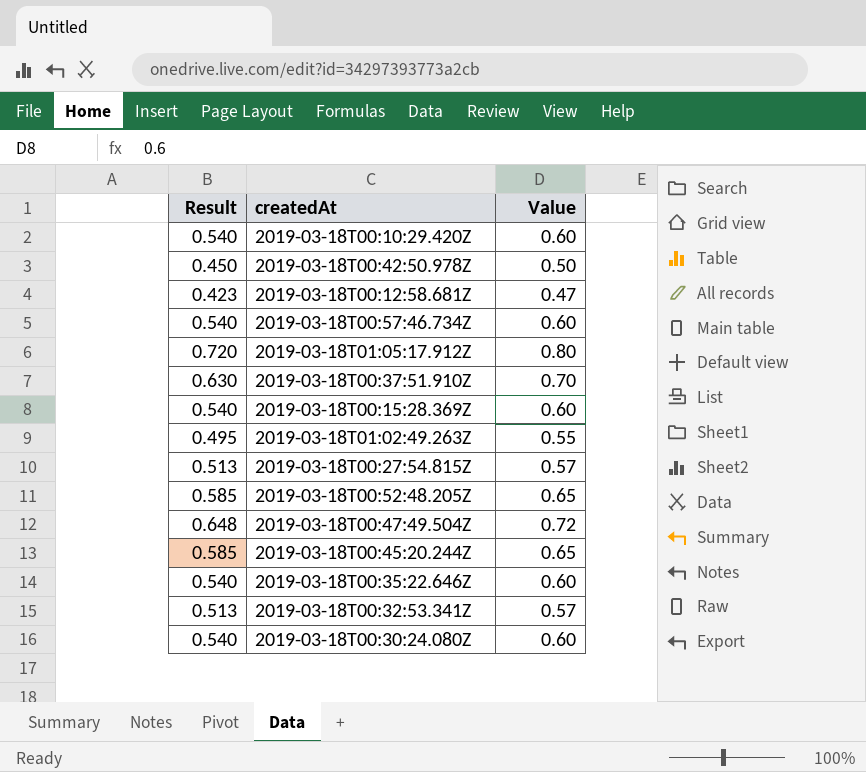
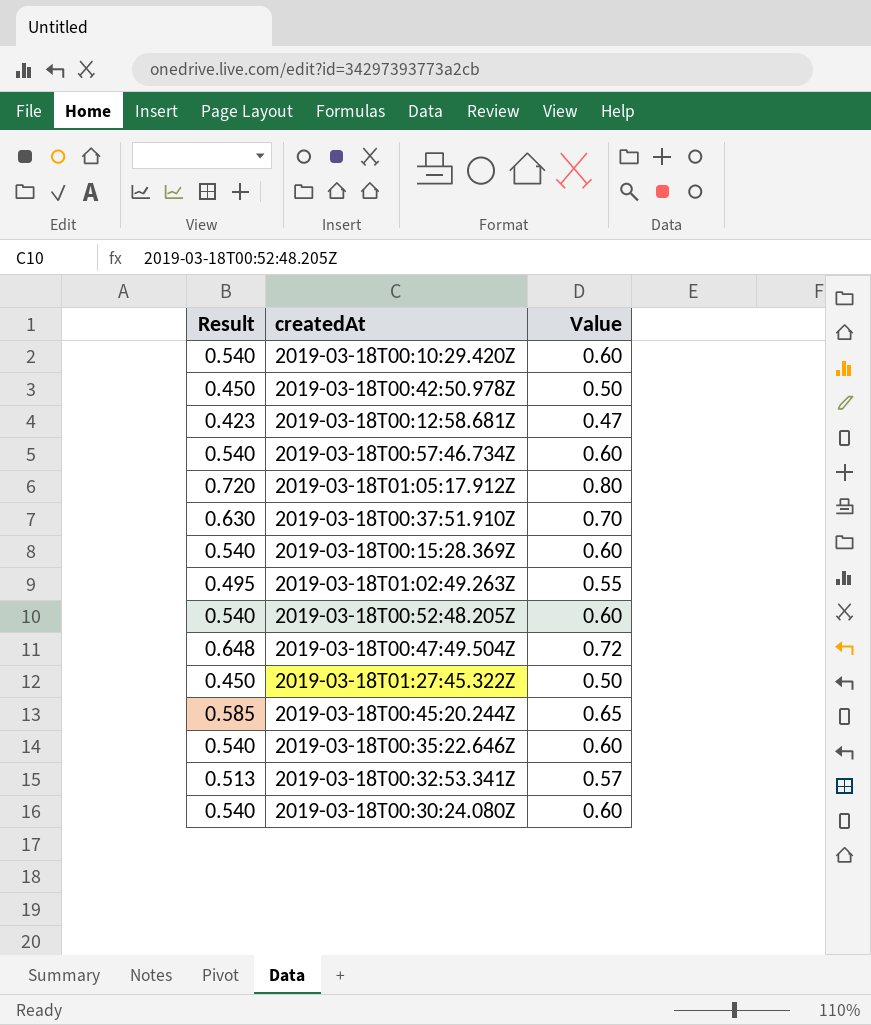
row 2019-03-18T00:27:54.815Z: 0.513 | 0.57 -> none
2019-03-18T00:52:48.205Z | Result: 0.585 -> 0.540
2019-03-18T00:52:48.205Z | Value: 0.65 -> 0.60
row 2019-03-18T01:27:45.322Z: none -> 0.450 | 0.50

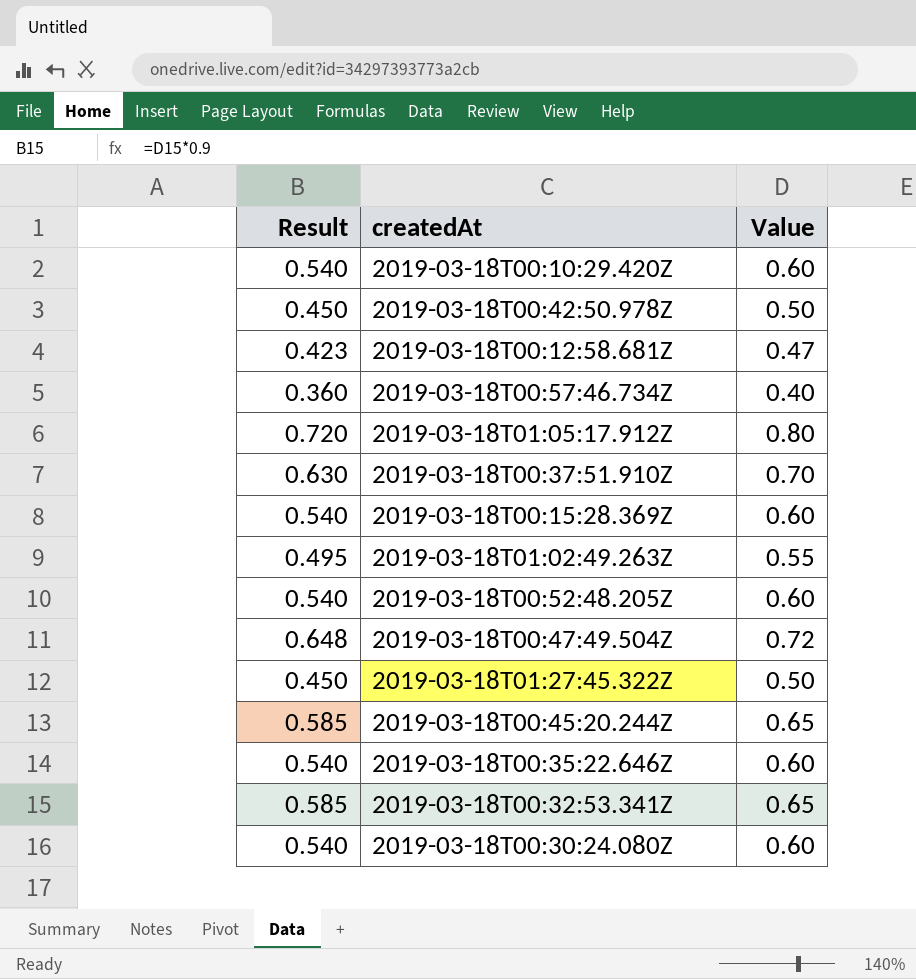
2019-03-18T00:57:46.734Z | Result: 0.540 -> 0.360
2019-03-18T00:57:46.734Z | Value: 0.60 -> 0.40
2019-03-18T00:32:53.341Z | Result: 0.513 -> 0.585
2019-03-18T00:32:53.341Z | Value: 0.57 -> 0.65

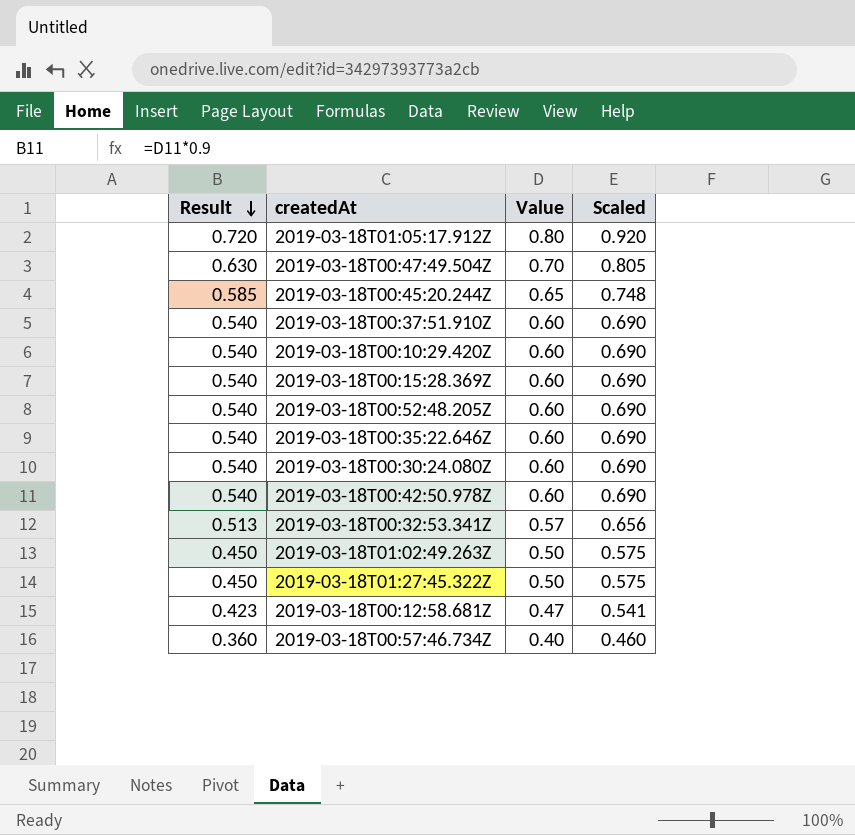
row order: none -> Result descending
column Scaled | formula: none -> [Value] * 1.15
2019-03-18T00:47:49.504Z | Result: 0.648 -> 0.630
2019-03-18T00:47:49.504Z | Value: 0.72 -> 0.70
2019-03-18T00:37:51.910Z | Result: 0.630 -> 0.540
2019-03-18T00:37:51.910Z | Value: 0.70 -> 0.60
2019-03-18T00:42:50.978Z | Result: 0.450 -> 0.540
2019-03-18T00:42:50.978Z | Value: 0.50 -> 0.60
2019-03-18T00:32:53.341Z | Result: 0.585 -> 0.513
2019-03-18T00:32:53.341Z | Value: 0.65 -> 0.57
2019-03-18T01:02:49.263Z | Result: 0.495 -> 0.450
2019-03-18T01:02:49.263Z | Value: 0.55 -> 0.50

